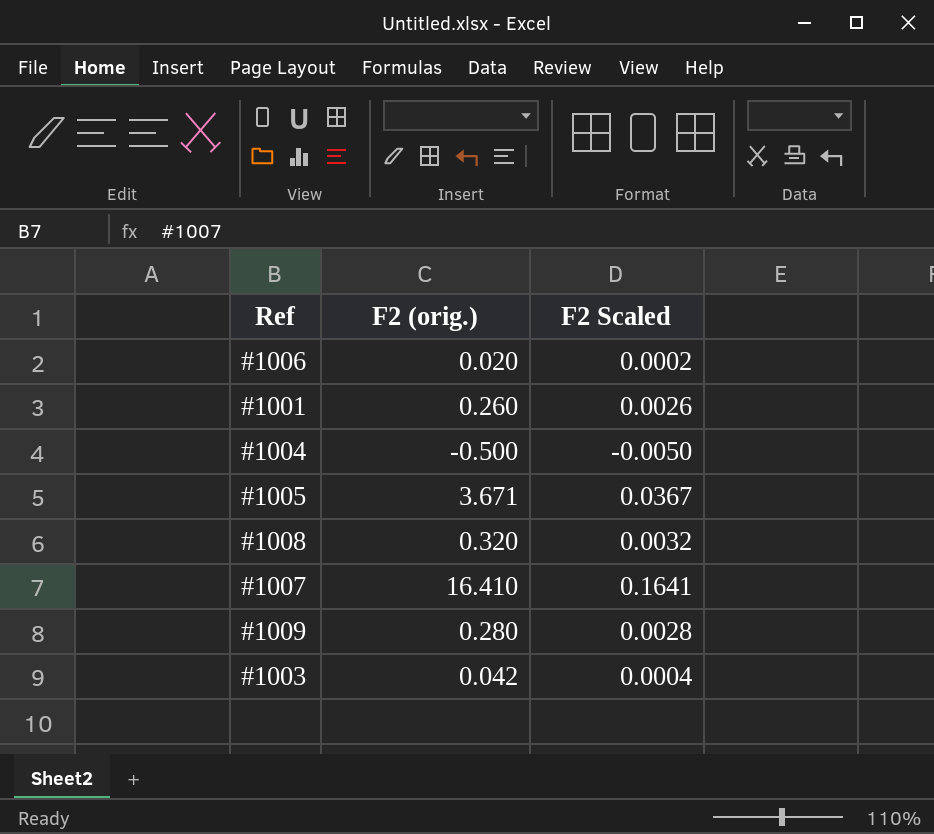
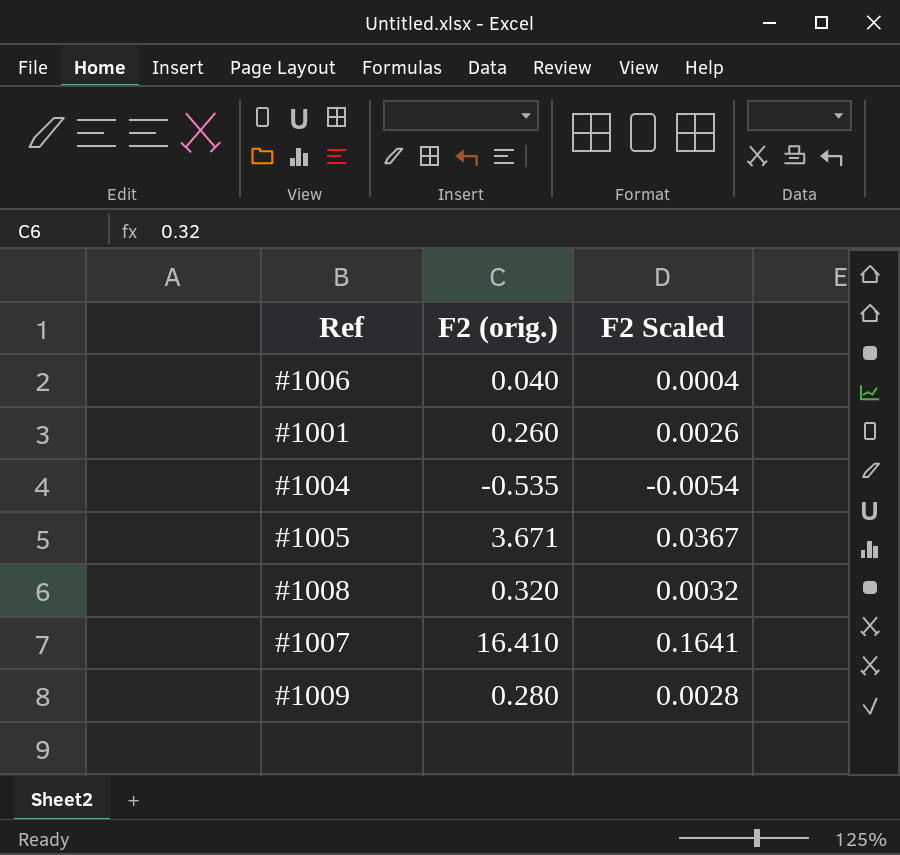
row #1003: 0.042 | 0.0004 -> none
#1006 | F2 (orig.): 0.020 -> 0.040
#1006 | F2 Scaled: 0.0002 -> 0.0004
#1004 | F2 (orig.): -0.500 -> -0.535
#1004 | F2 Scaled: -0.0050 -> -0.0054

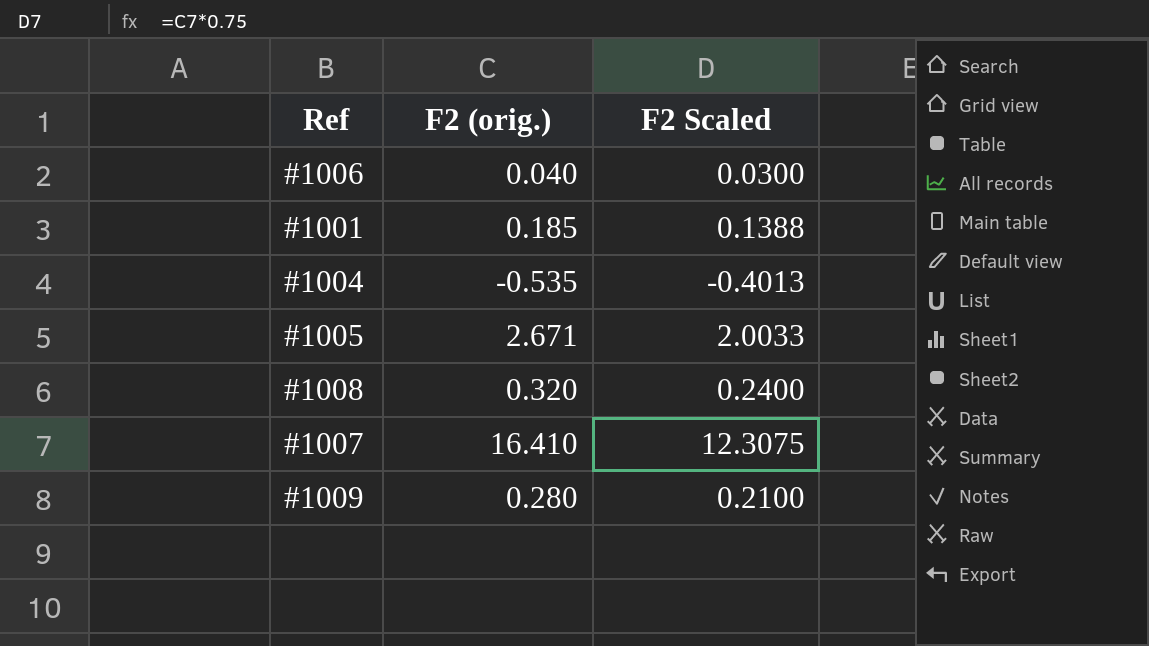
column F2 Scaled | formula: [F2 (orig.)] * 0.01 -> [F2 (orig.)] * 0.75
#1001 | F2 (orig.): 0.260 -> 0.185
#1005 | F2 (orig.): 3.671 -> 2.671

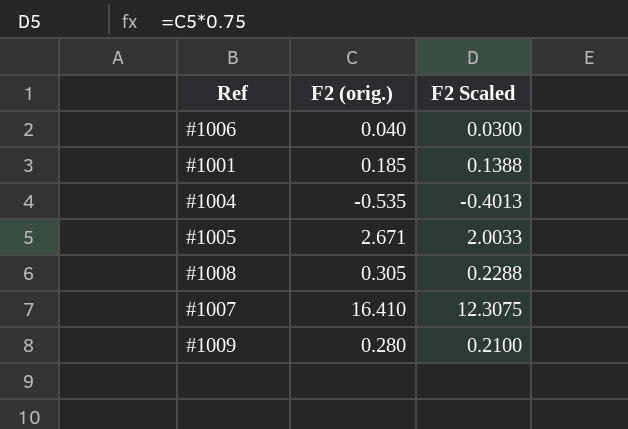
#1008 | F2 (orig.): 0.320 -> 0.305
#1008 | F2 Scaled: 0.2400 -> 0.2288

